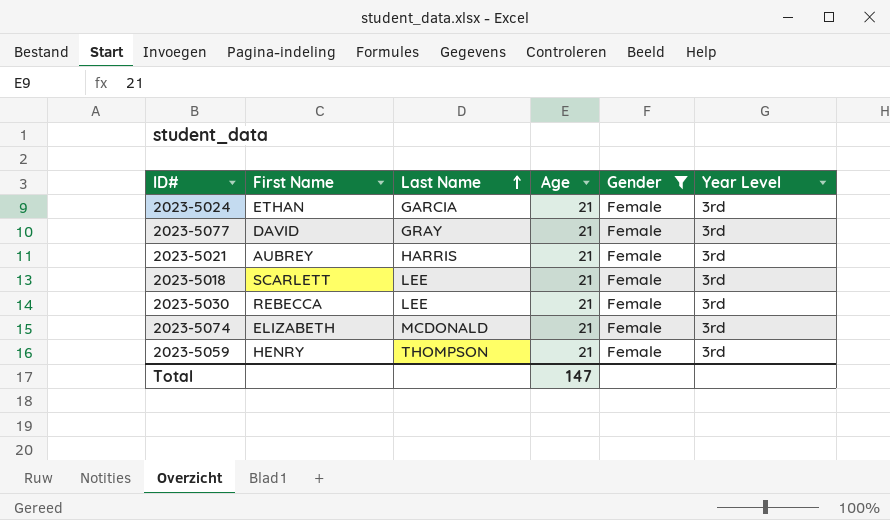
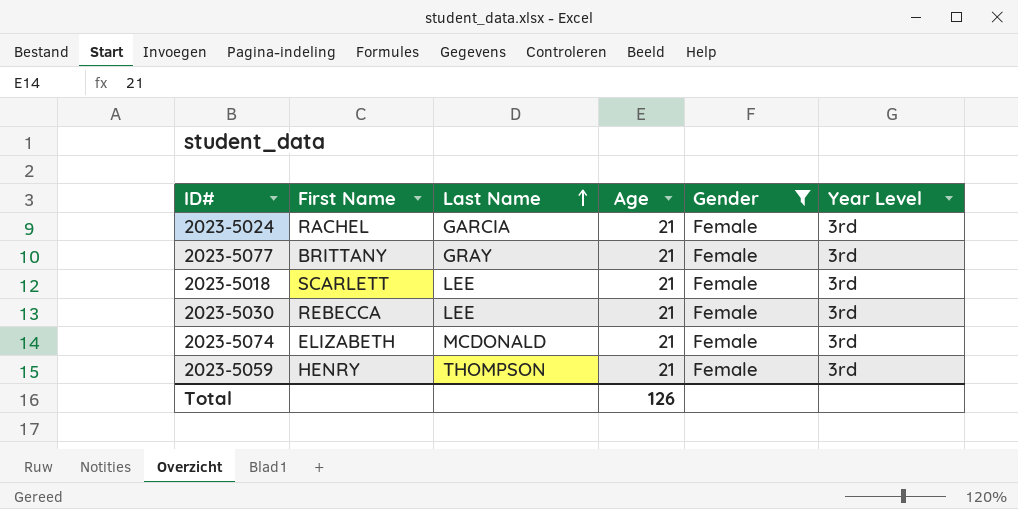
row 2023-5021: AUBREY | HARRIS | 21 | Female | 3rd -> none
2023-5024 | First Name: ETHAN -> RACHEL
2023-5077 | First Name: DAVID -> BRITTANY
Total | Age: 147 -> 126

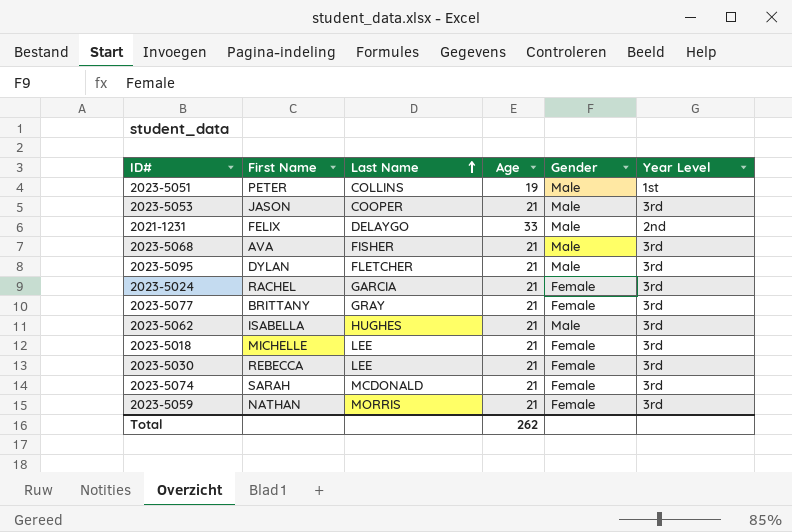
filter: Gender = Female -> none
2023-5018 | First Name: SCARLETT -> MICHELLE
2023-5074 | First Name: ELIZABETH -> SARAH
2023-5059 | First Name: HENRY -> NATHAN
2023-5059 | Last Name: THOMPSON -> MORRIS
Total | Age: 126 -> 262

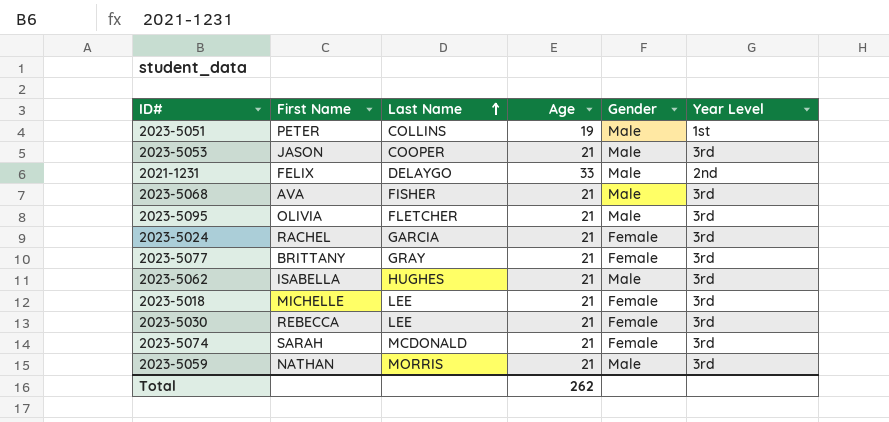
2023-5095 | First Name: DYLAN -> OLIVIA
2023-5059 | Gender: Female -> Male

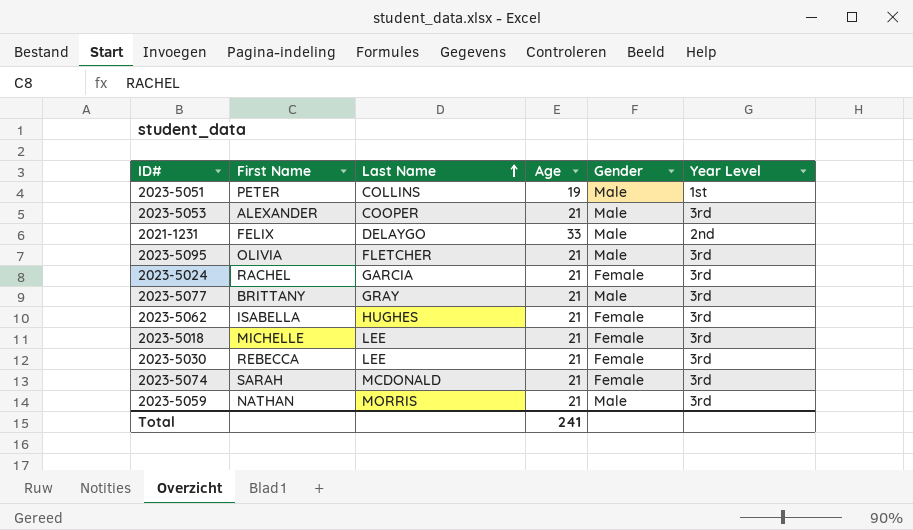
row 2023-5068: AVA | FISHER | 21 | Male | 3rd -> none
2023-5053 | First Name: JASON -> ALEXANDER
2023-5077 | Gender: Female -> Male
2023-5062 | Gender: Male -> Female
Total | Age: 262 -> 241

